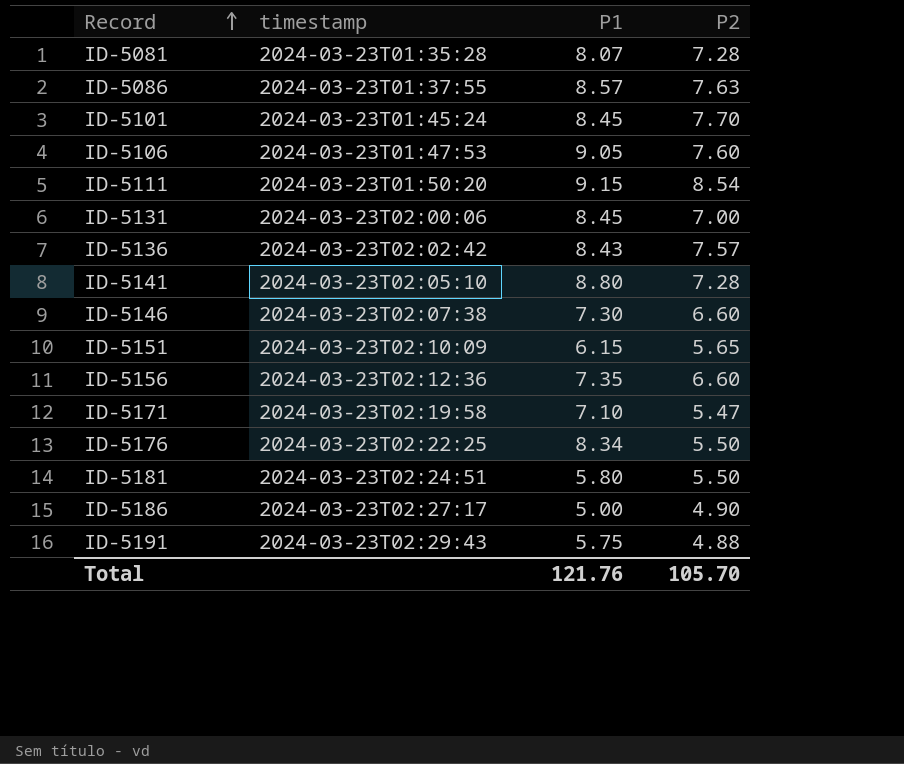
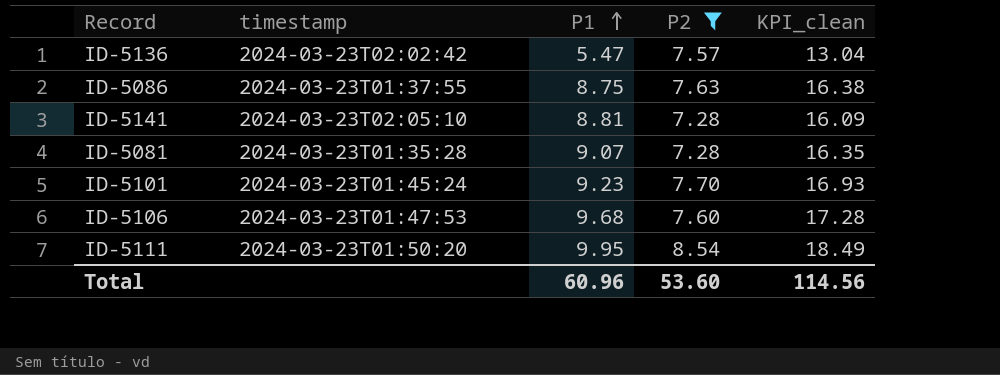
filter: none -> P2 >= 7.28
row order: Record ascending -> P1 ascending
column KPI_clean | formula: none -> [P1] + [P2]
ID-5136 | P1: 8.43 -> 5.47
ID-5086 | P1: 8.57 -> 8.75
ID-5141 | P1: 8.80 -> 8.81
ID-5081 | P1: 8.07 -> 9.07
ID-5101 | P1: 8.45 -> 9.23
ID-5106 | P1: 9.05 -> 9.68
ID-5111 | P1: 9.15 -> 9.95
Total | P1: 121.76 -> 60.96
Total | P2: 105.70 -> 53.60

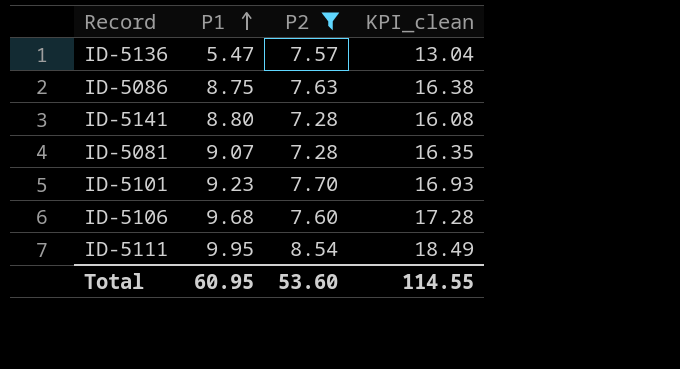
column timestamp | position: 2 -> none
ID-5141 | P1: 8.81 -> 8.80
ID-5141 | KPI_clean: 16.09 -> 16.08
Total | P1: 60.96 -> 60.95
Total | KPI_clean: 114.56 -> 114.55

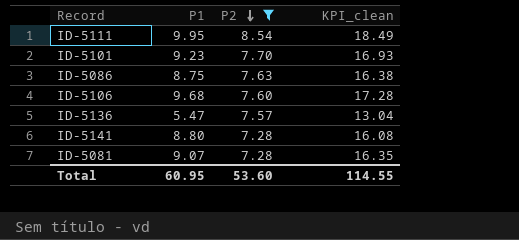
row order: P1 ascending -> P2 descending

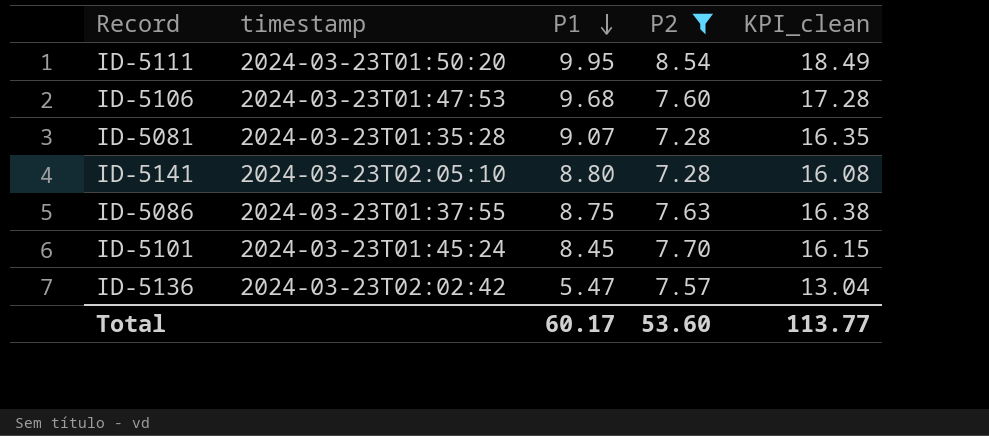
row order: P2 descending -> P1 descending
column timestamp | position: none -> 2
ID-5101 | P1: 9.23 -> 8.45
ID-5101 | KPI_clean: 16.93 -> 16.15
Total | P1: 60.95 -> 60.17
Total | KPI_clean: 114.55 -> 113.77

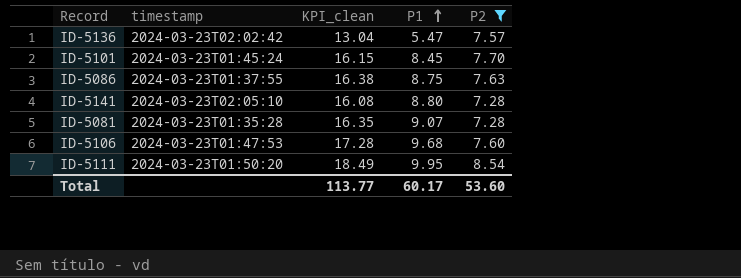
row order: P1 descending -> P1 ascending
column KPI_clean | position: 5 -> 3

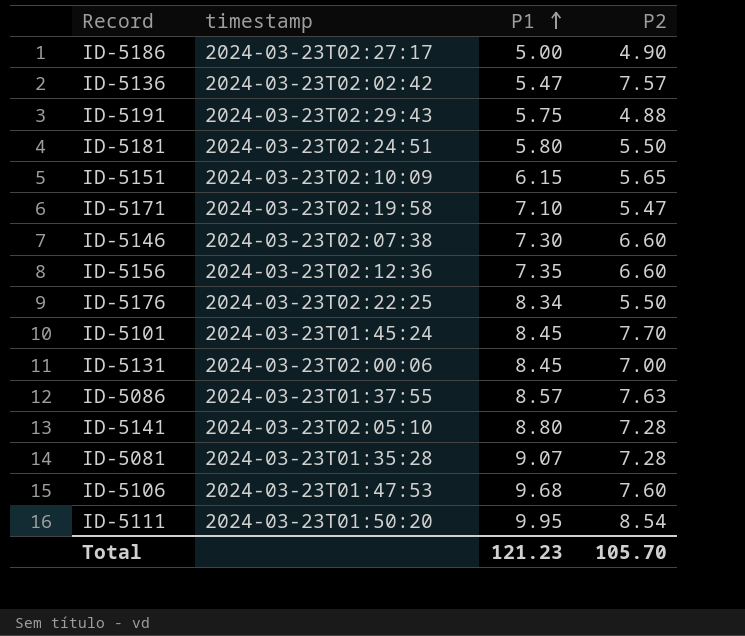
filter: P2 >= 7.28 -> none
column KPI_clean | formula: [P1] + [P2] -> none
ID-5086 | P1: 8.75 -> 8.57
Total | P1: 60.17 -> 121.23
Total | P2: 53.60 -> 105.70

